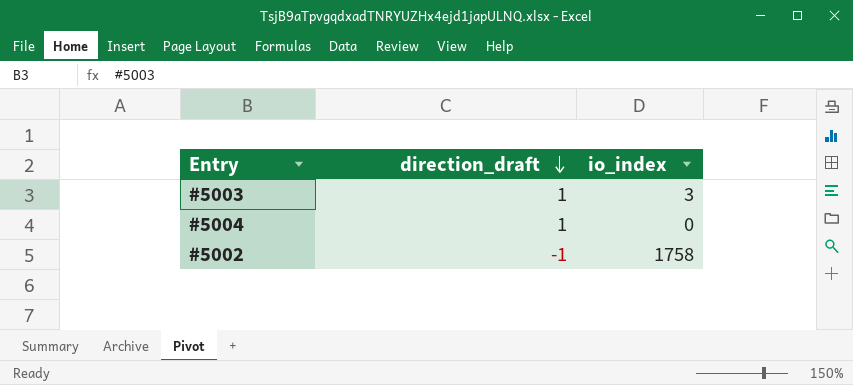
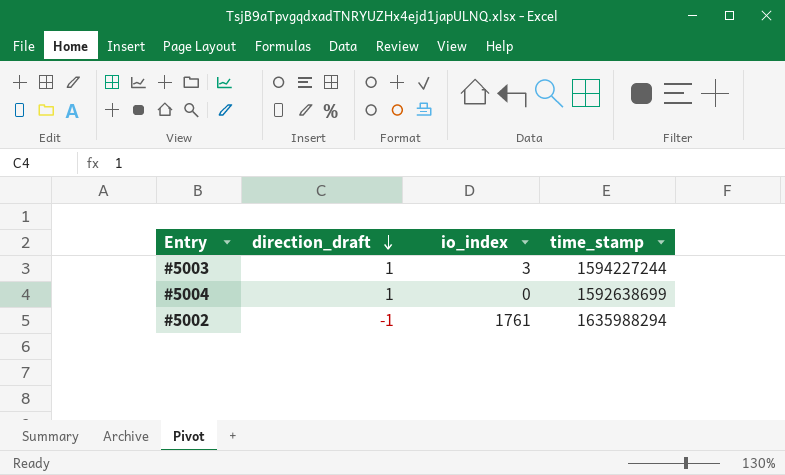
column time_stamp | position: none -> 4
#5002 | io_index: 1758 -> 1761

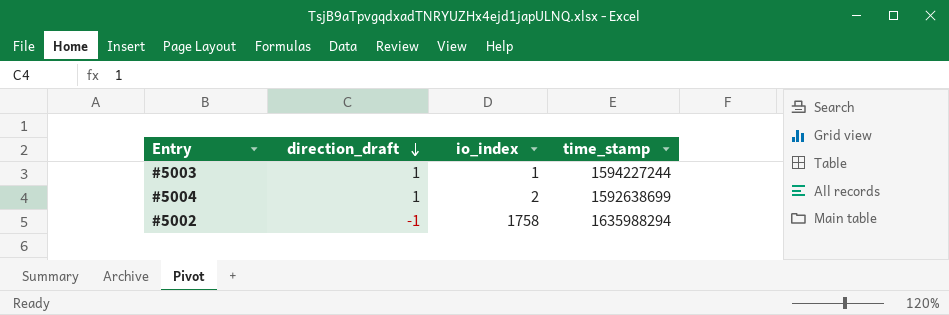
#5003 | io_index: 3 -> 1
#5004 | io_index: 0 -> 2
#5002 | io_index: 1761 -> 1758

